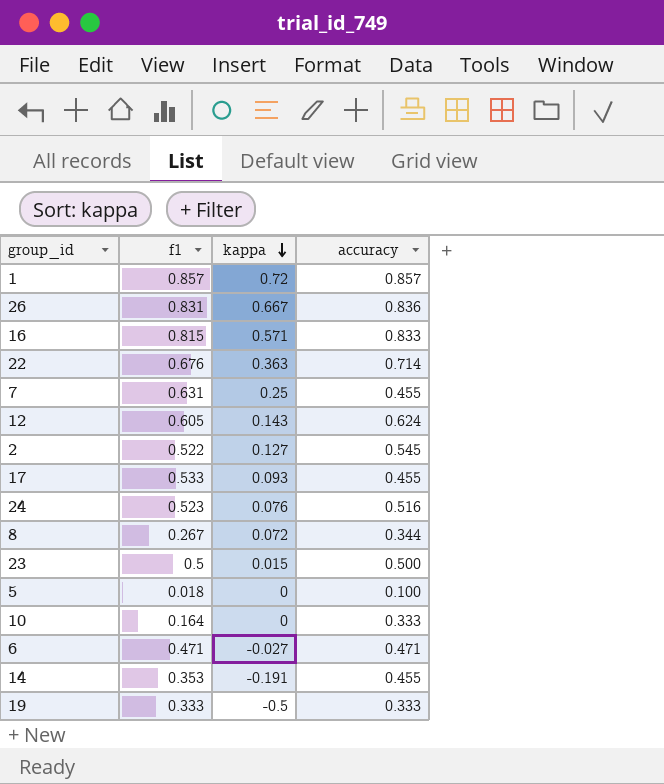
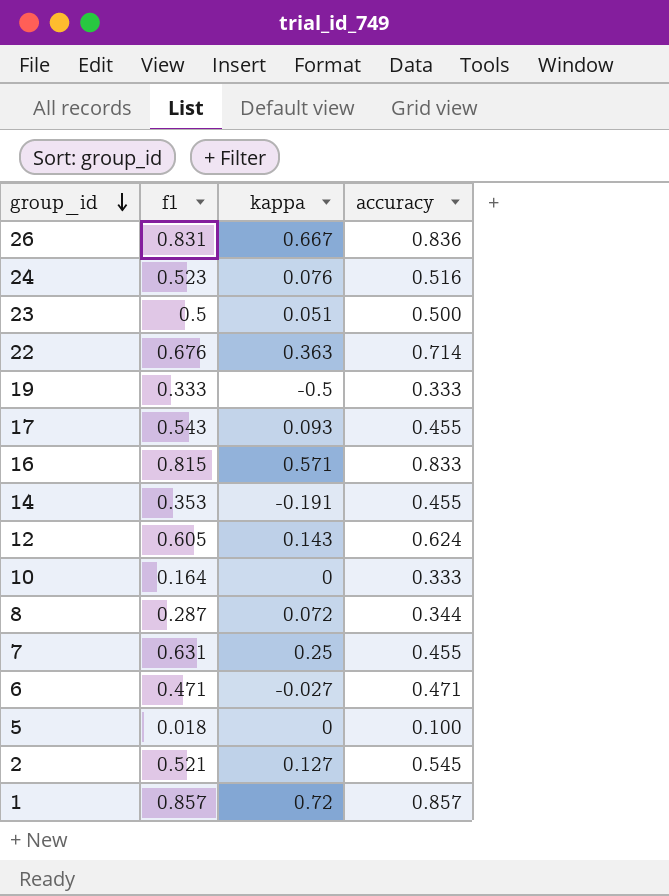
row order: kappa descending -> group_id descending
23 | kappa: 0.015 -> 0.051
17 | f1: 0.533 -> 0.543
8 | f1: 0.267 -> 0.287
2 | f1: 0.522 -> 0.521

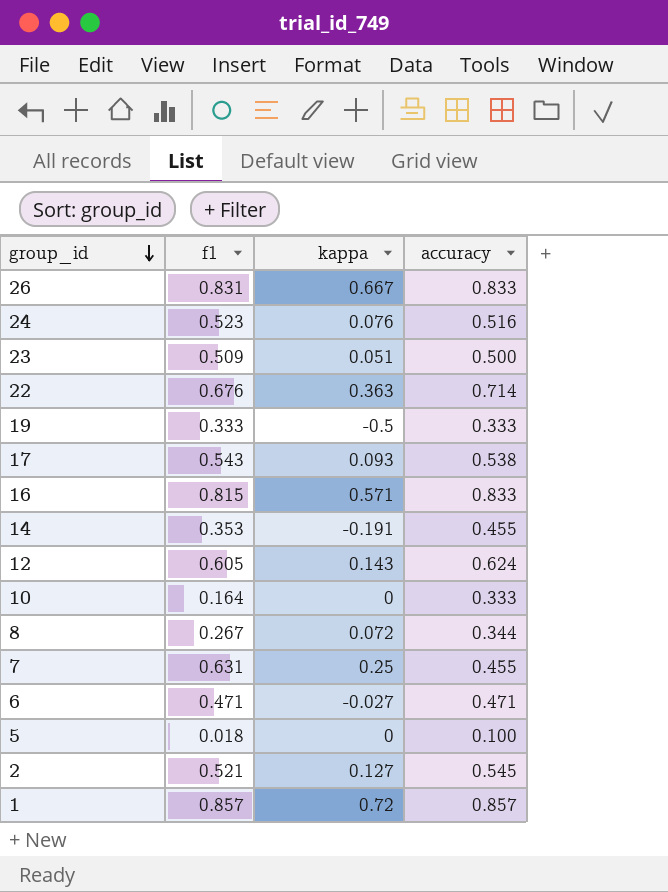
26 | accuracy: 0.836 -> 0.833
23 | f1: 0.5 -> 0.509
17 | accuracy: 0.455 -> 0.538
8 | f1: 0.287 -> 0.267

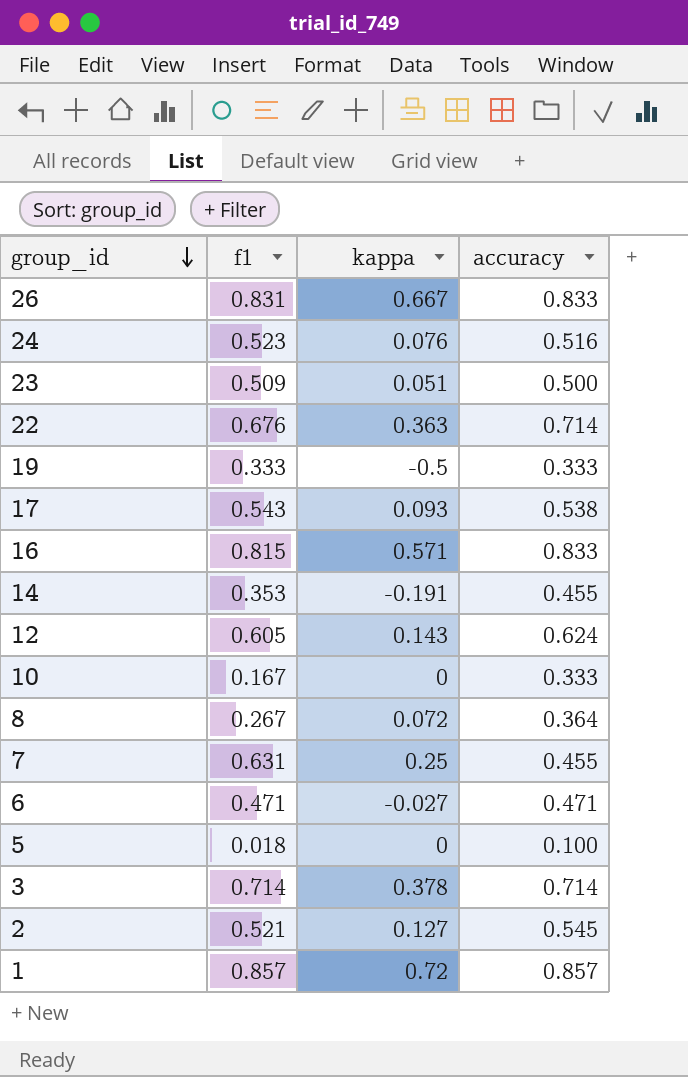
10 | f1: 0.164 -> 0.167
8 | accuracy: 0.344 -> 0.364
row 3: none -> 0.714 | 0.378 | 0.714

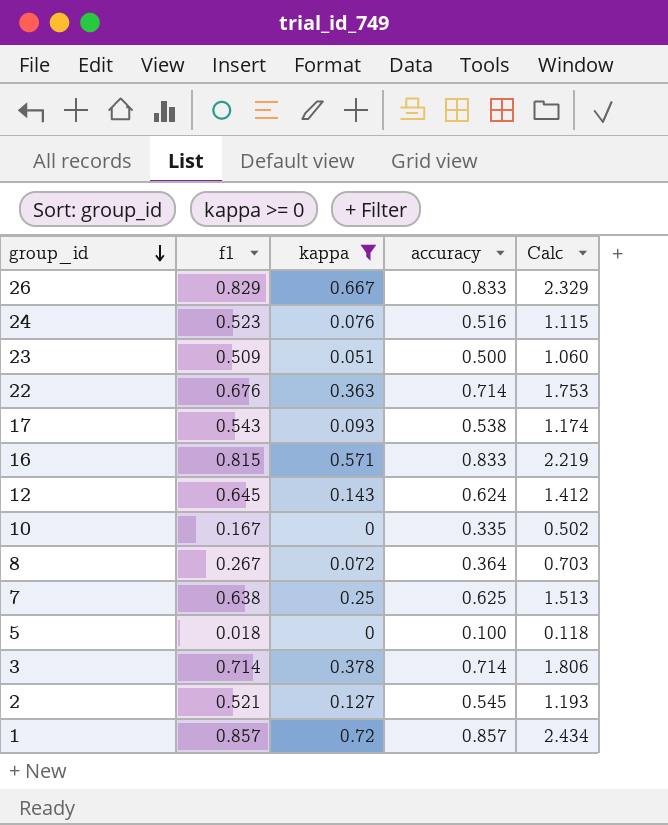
filter: none -> kappa >= 0
column Calc | formula: none -> [f1] + [kappa] + [accuracy]
26 | f1: 0.831 -> 0.829
12 | f1: 0.605 -> 0.645
10 | accuracy: 0.333 -> 0.335
7 | f1: 0.631 -> 0.638
7 | accuracy: 0.455 -> 0.625

